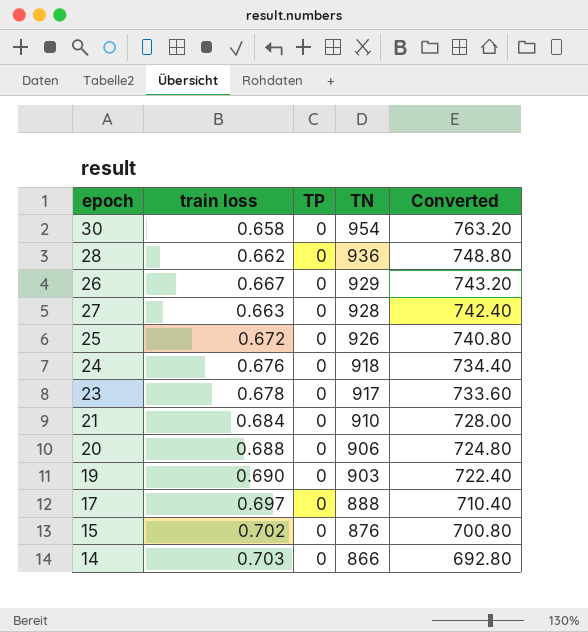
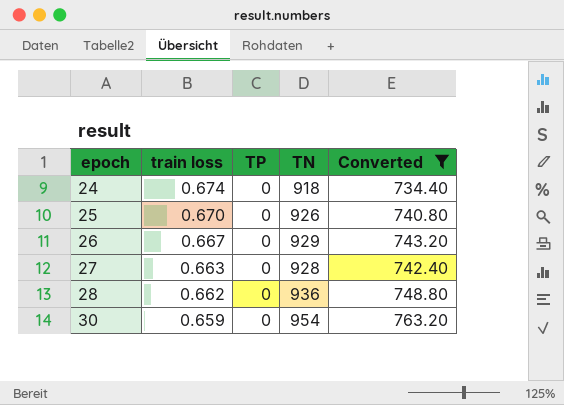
filter: none -> Converted >= 734.40
row order: TN descending -> epoch ascending
24 | train loss: 0.676 -> 0.674
25 | train loss: 0.672 -> 0.670
30 | train loss: 0.658 -> 0.659

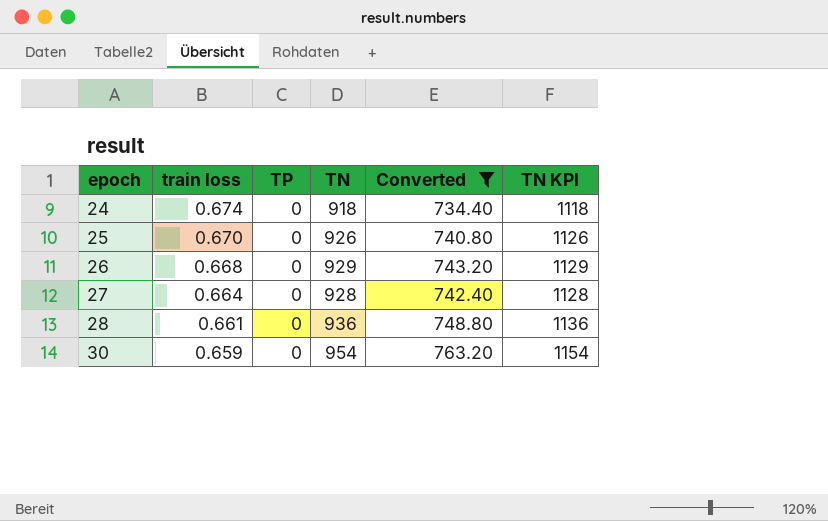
column TN KPI | formula: none -> [TN] + 200
26 | train loss: 0.667 -> 0.668
27 | train loss: 0.663 -> 0.664
28 | train loss: 0.662 -> 0.661

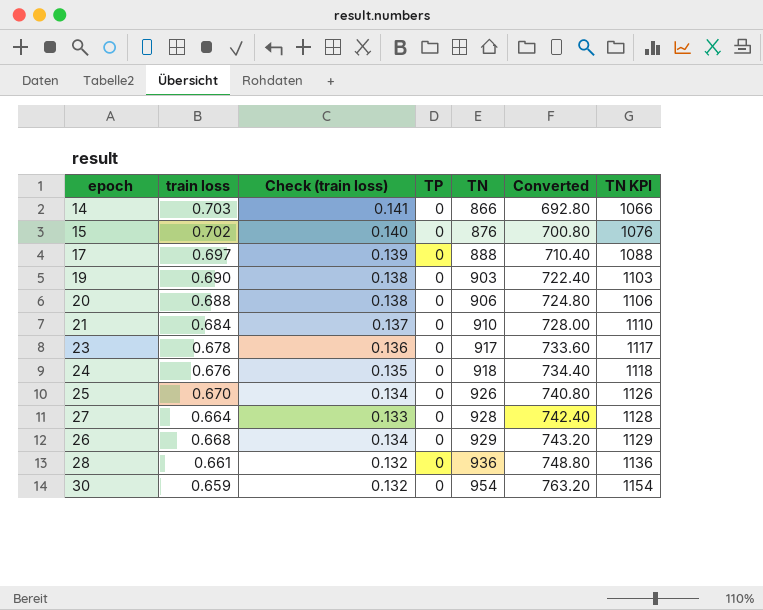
filter: Converted >= 734.40 -> none
row order: epoch ascending -> TN ascending
column Check (train loss) | formula: none -> [train loss] * 0.2
24 | train loss: 0.674 -> 0.676

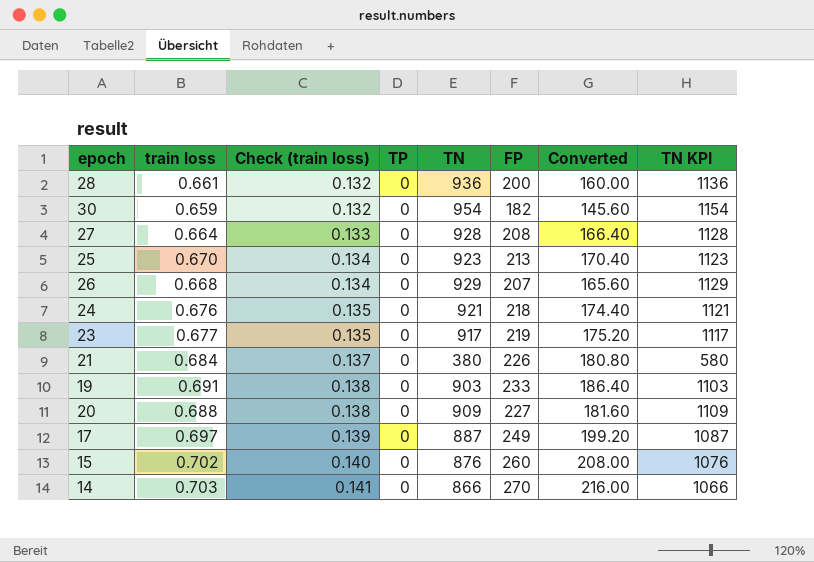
row order: TN ascending -> Check (train loss) ascending
column FP | position: none -> 6
column Converted | formula: [TN] * 0.8 -> [FP] * 0.8
25 | TN: 926 -> 923
25 | TN KPI: 1126 -> 1123
24 | TN: 918 -> 921
24 | TN KPI: 1118 -> 1121
23 | train loss: 0.678 -> 0.677
23 | Check (train loss): 0.136 -> 0.135
21 | TN: 910 -> 380
21 | TN KPI: 1110 -> 580
19 | train loss: 0.690 -> 0.691
20 | TN: 906 -> 909
20 | TN KPI: 1106 -> 1109
17 | TN: 888 -> 887
17 | TN KPI: 1088 -> 1087

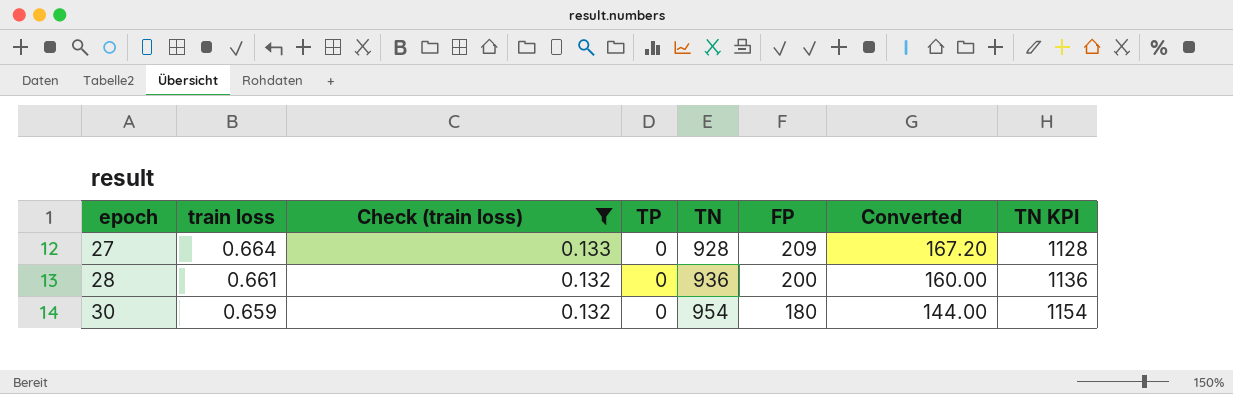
filter: none -> Check (train loss) <= 0.133
row order: Check (train loss) ascending -> epoch ascending
27 | FP: 208 -> 209
27 | Converted: 166.40 -> 167.20
30 | FP: 182 -> 180
30 | Converted: 145.60 -> 144.00

